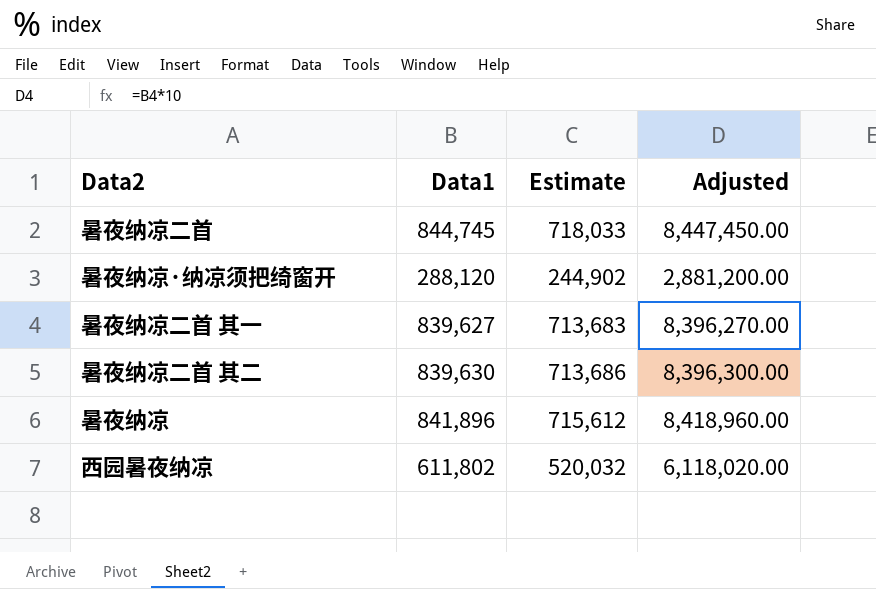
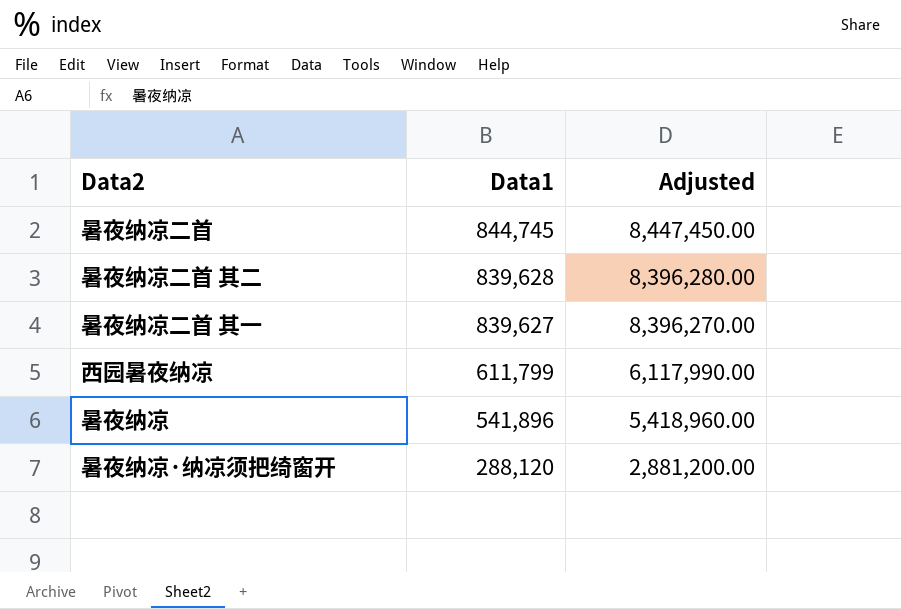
row order: none -> Data1 descending
column Estimate | formula: [Data1] * 0.85 -> none
暑夜纳凉二首 其二 | Data1: 839,630 -> 839,628
暑夜纳凉二首 其二 | Adjusted: 8,396,300.00 -> 8,396,280.00
西园暑夜纳凉 | Data1: 611,802 -> 611,799
西园暑夜纳凉 | Adjusted: 6,118,020.00 -> 6,117,990.00
暑夜纳凉 | Data1: 841,896 -> 541,896
暑夜纳凉 | Adjusted: 8,418,960.00 -> 5,418,960.00

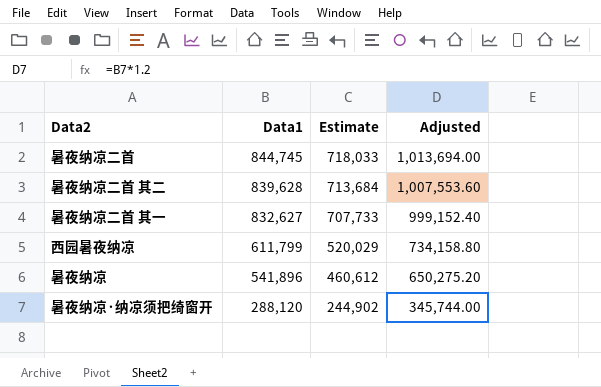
column Estimate | formula: none -> [Data1] * 0.85
column Adjusted | formula: [Data1] * 10 -> [Data1] * 1.2
暑夜纳凉二首 其一 | Data1: 839,627 -> 832,627

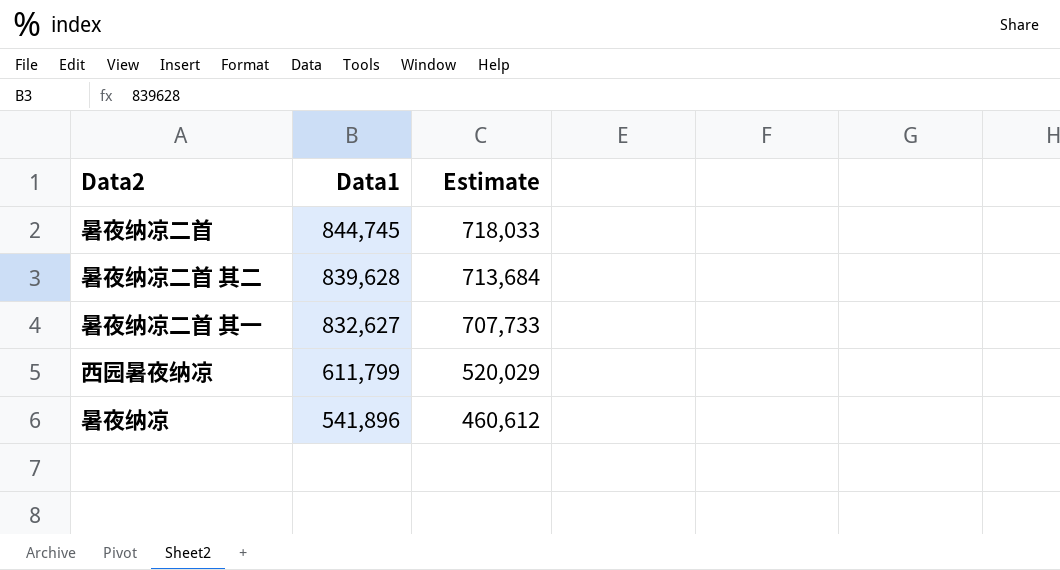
column Adjusted | formula: [Data1] * 1.2 -> none
row 暑夜纳凉·纳凉须把绮窗开: 288,120 | 244,902 | 345,744.00 -> none

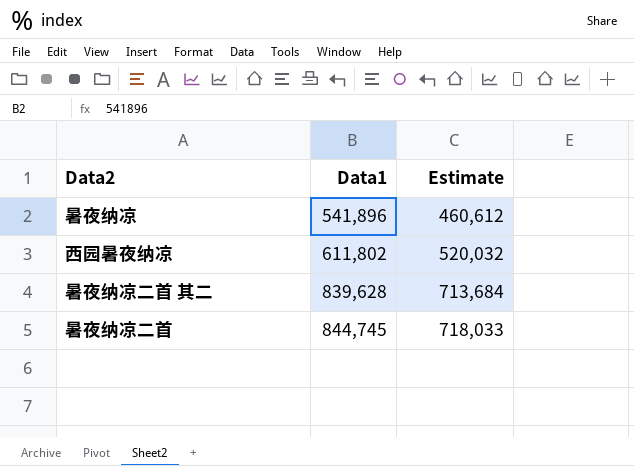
row order: Data1 descending -> Data1 ascending
row 暑夜纳凉二首 其一: 832,627 | 707,733 -> none
西园暑夜纳凉 | Data1: 611,799 -> 611,802
西园暑夜纳凉 | Estimate: 520,029 -> 520,032

